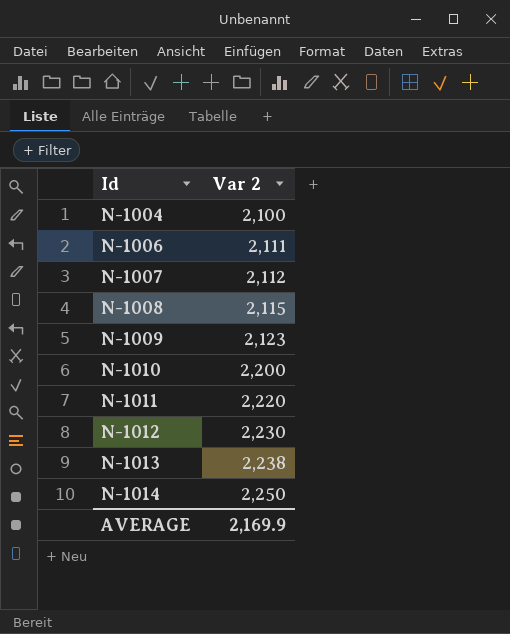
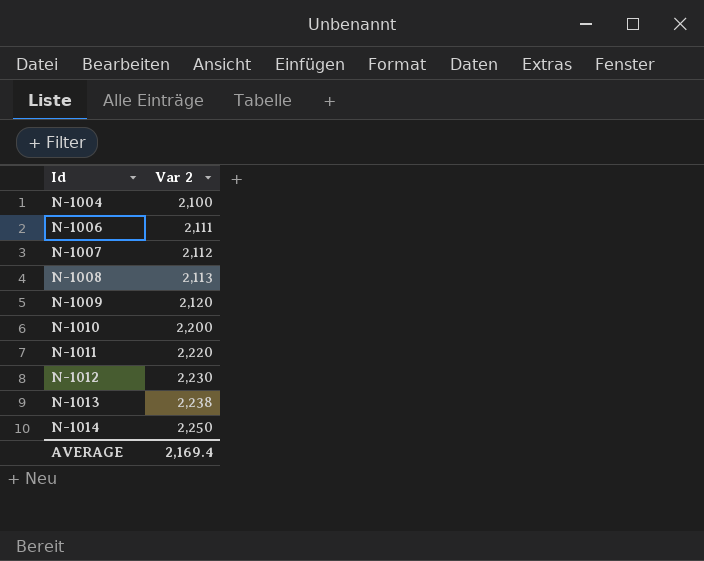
N-1008 | Var 2: 2,115 -> 2,113
N-1009 | Var 2: 2,123 -> 2,120
AVERAGE | Var 2: 2,169.9 -> 2,169.4

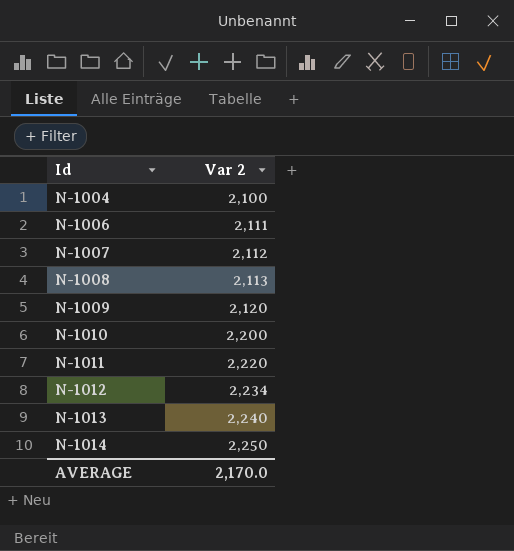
N-1012 | Var 2: 2,230 -> 2,234
N-1013 | Var 2: 2,238 -> 2,240
AVERAGE | Var 2: 2,169.4 -> 2,170.0

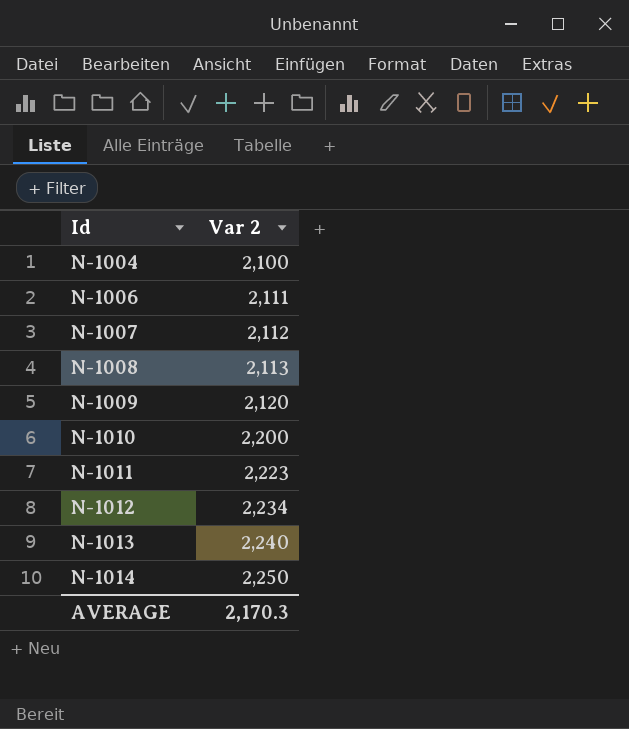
N-1011 | Var 2: 2,220 -> 2,223
AVERAGE | Var 2: 2,170.0 -> 2,170.3

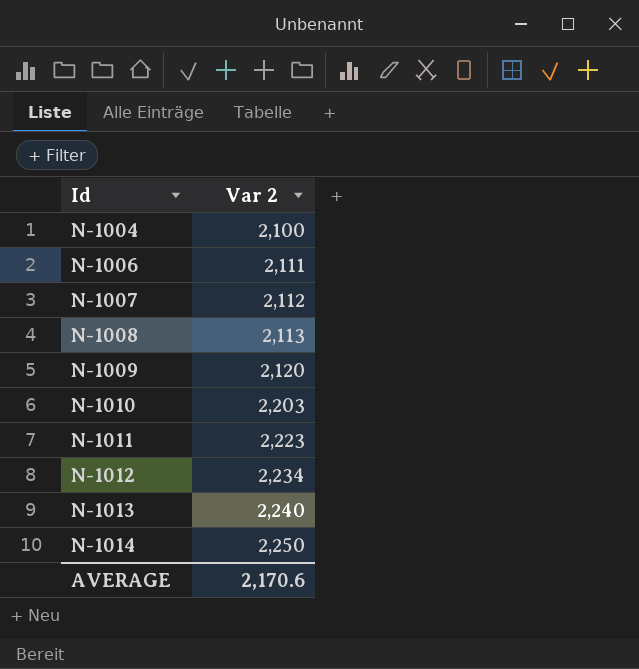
N-1010 | Var 2: 2,200 -> 2,203
AVERAGE | Var 2: 2,170.3 -> 2,170.6

